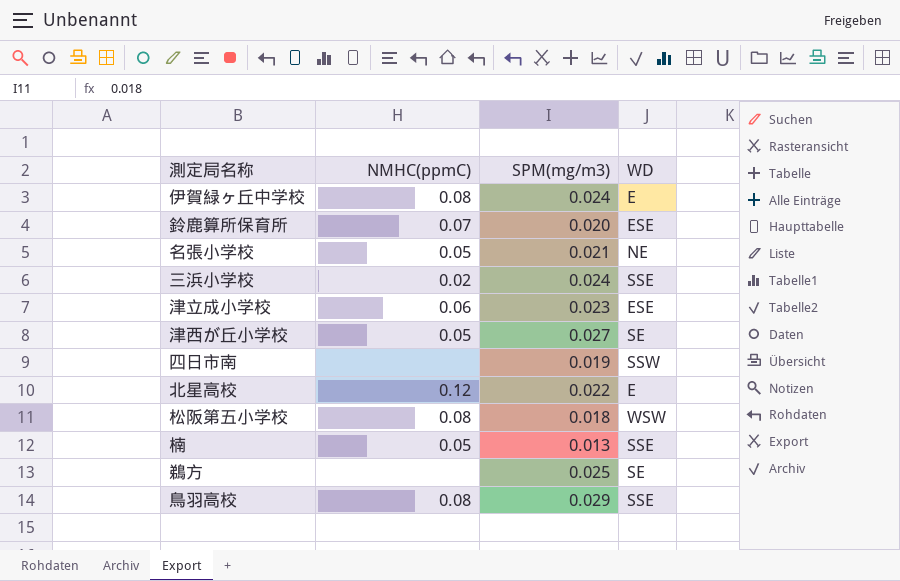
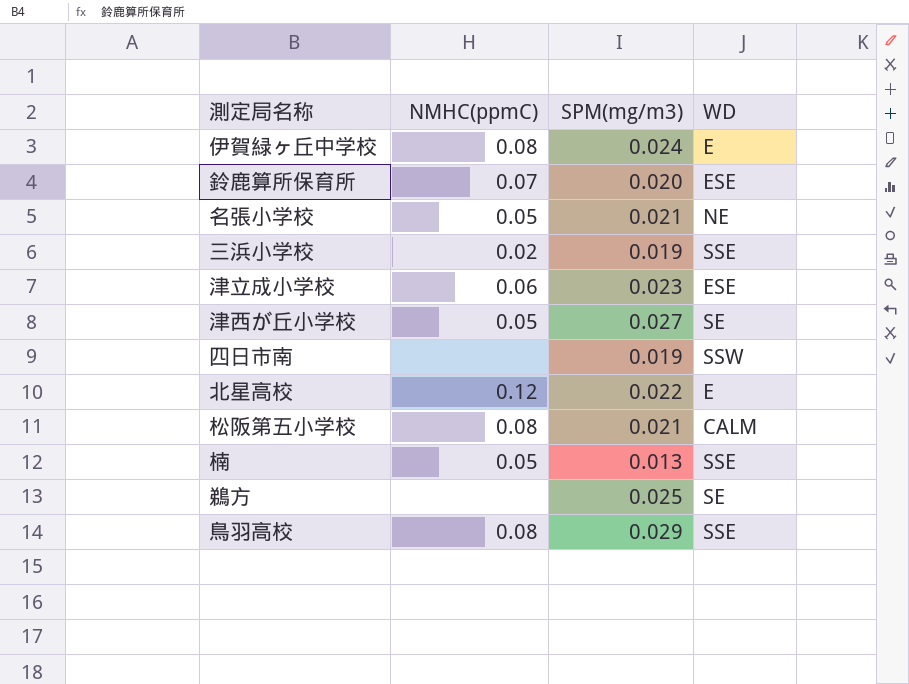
三浜小学校 | SPM(mg/m3): 0.024 -> 0.019
松阪第五小学校 | SPM(mg/m3): 0.018 -> 0.021
松阪第五小学校 | WD: WSW -> CALM

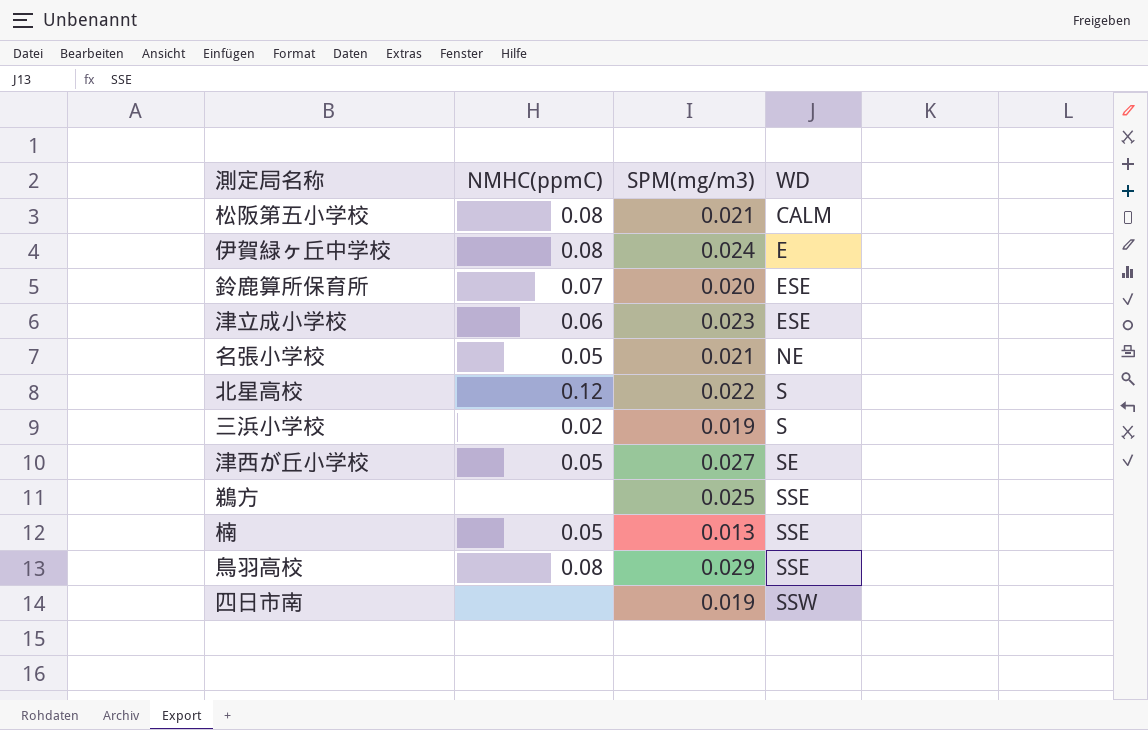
row order: none -> WD ascending
北星高校 | WD: E -> S
三浜小学校 | WD: SSE -> S
鵜方 | WD: SE -> SSE

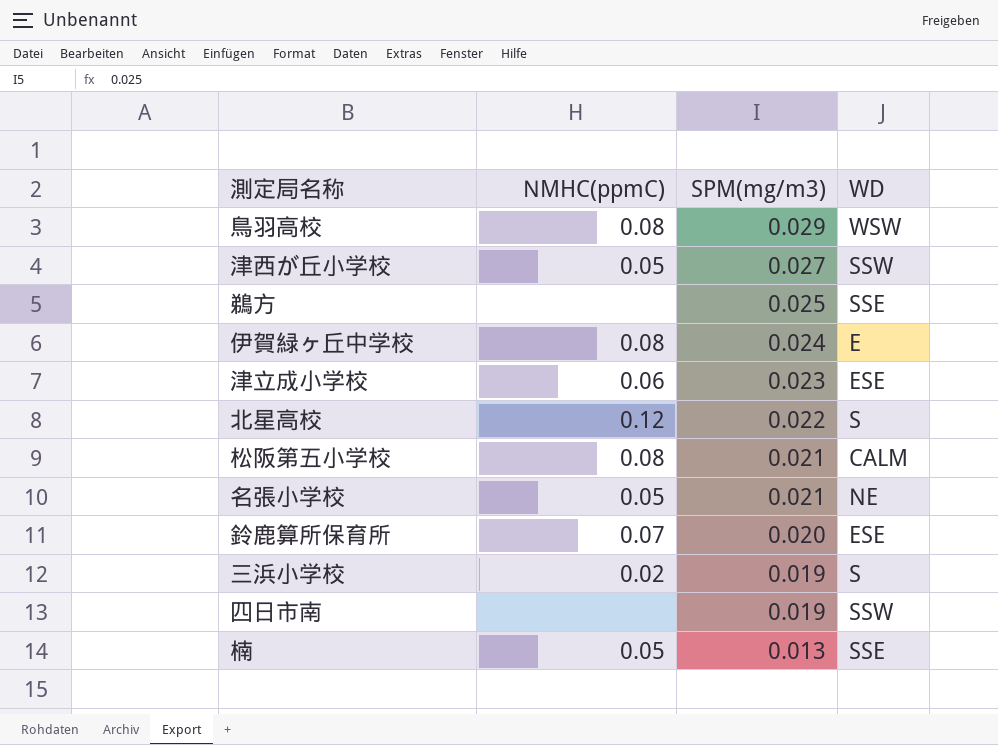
row order: WD ascending -> SPM(mg/m3) descending
鳥羽高校 | WD: SSE -> WSW
津西が丘小学校 | WD: SE -> SSW

